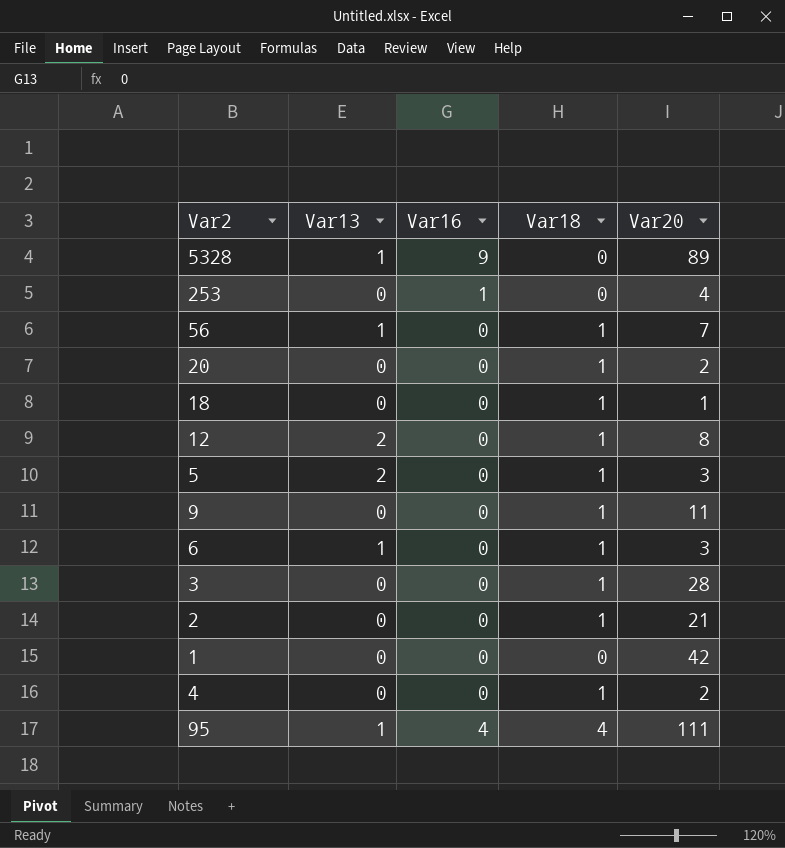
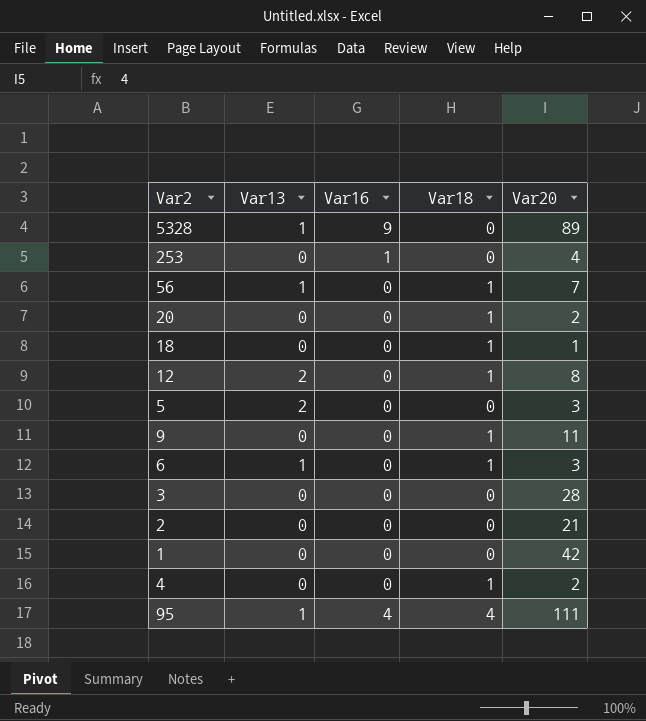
5 | Var18: 1 -> 0
3 | Var18: 1 -> 0
2 | Var18: 1 -> 0

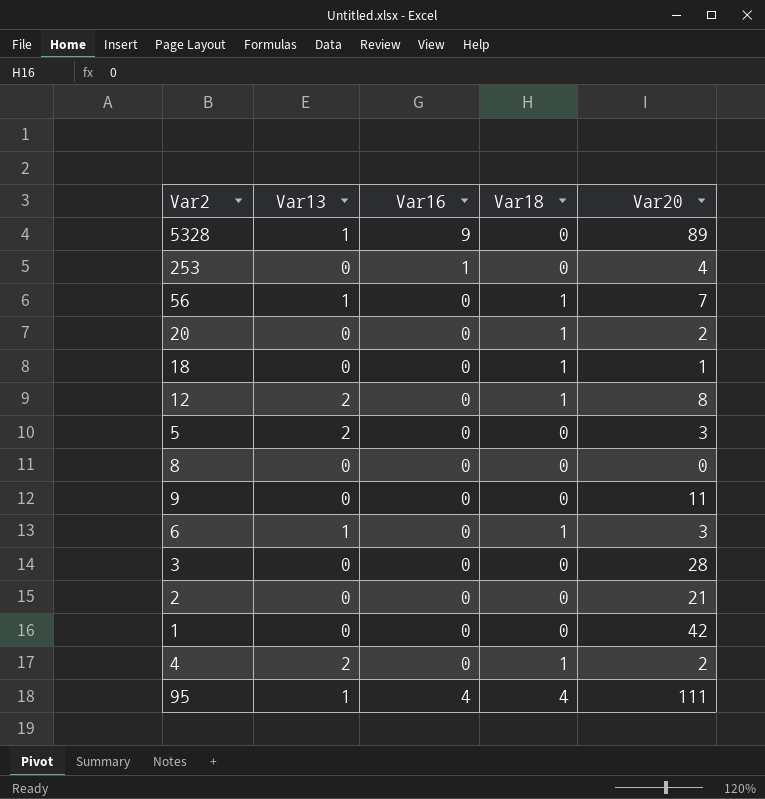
row 8: none -> 0 | 0 | 0 | 0
9 | Var18: 1 -> 0
4 | Var13: 0 -> 2

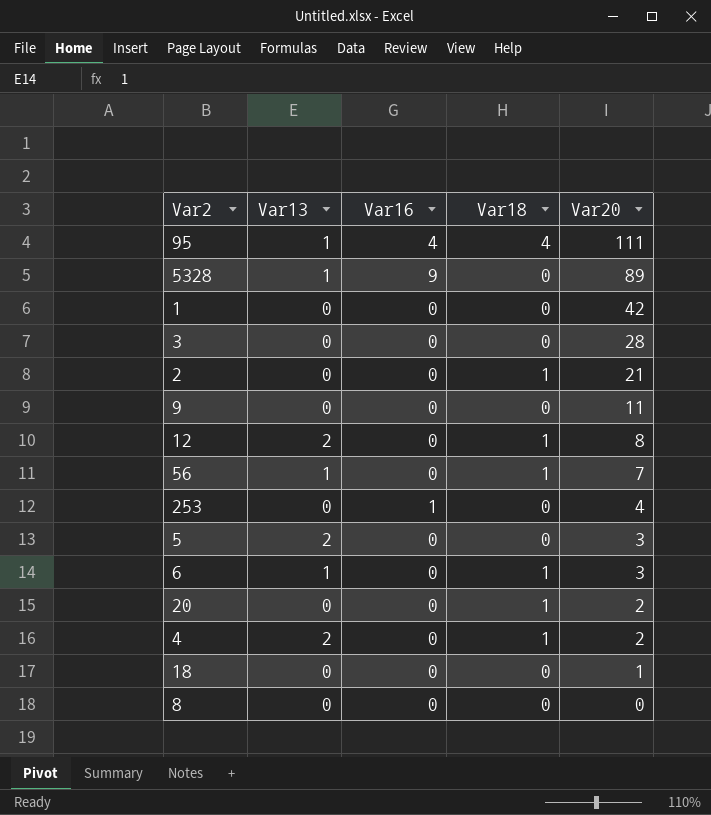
row order: none -> Var20 descending
2 | Var18: 0 -> 1
18 | Var18: 1 -> 0

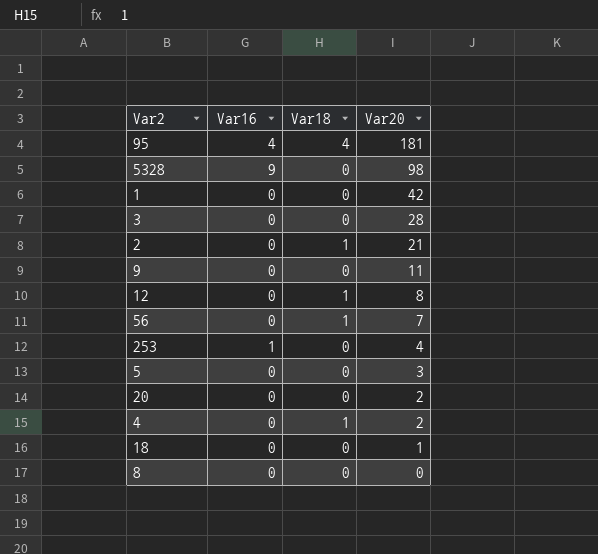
column Var13 | position: 2 -> none
row 6: 1 | 0 | 1 | 3 -> none
95 | Var20: 111 -> 181
5328 | Var20: 89 -> 98
20 | Var18: 1 -> 0

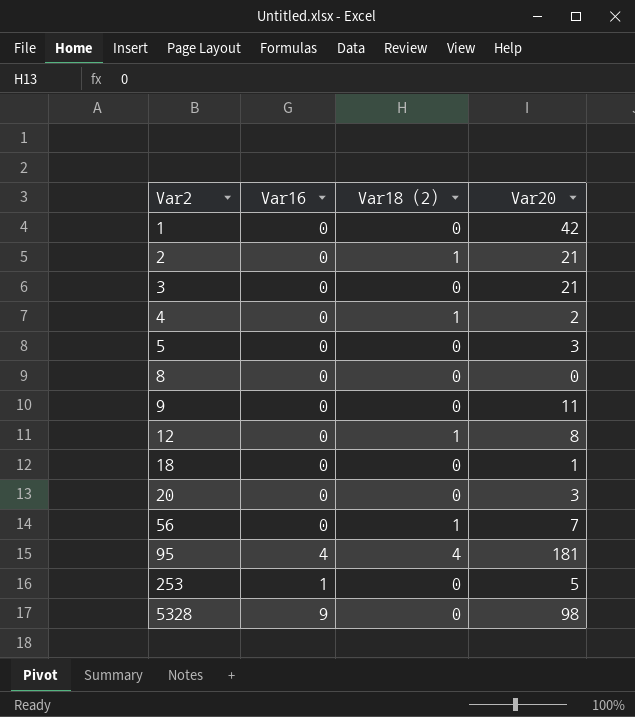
row order: Var20 descending -> Var2 ascending
column name: Var18 -> Var18 (2)
3 | Var20: 28 -> 21
20 | Var20: 2 -> 3
253 | Var20: 4 -> 5

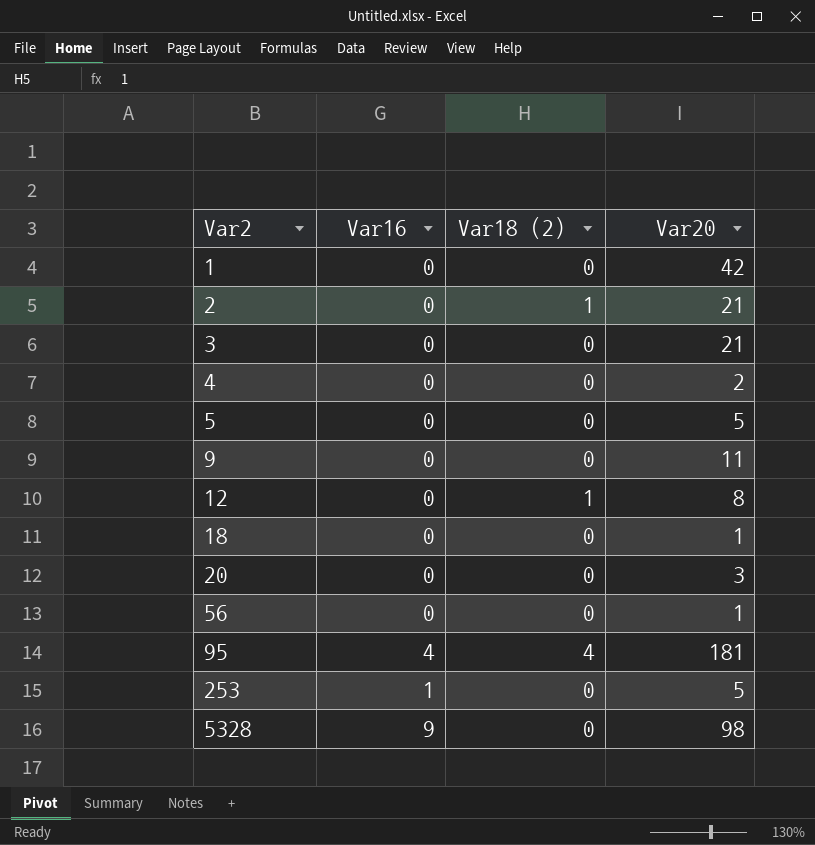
row 8: 0 | 0 | 0 -> none
4 | Var18 (2): 1 -> 0
5 | Var20: 3 -> 5
56 | Var18 (2): 1 -> 0
56 | Var20: 7 -> 1

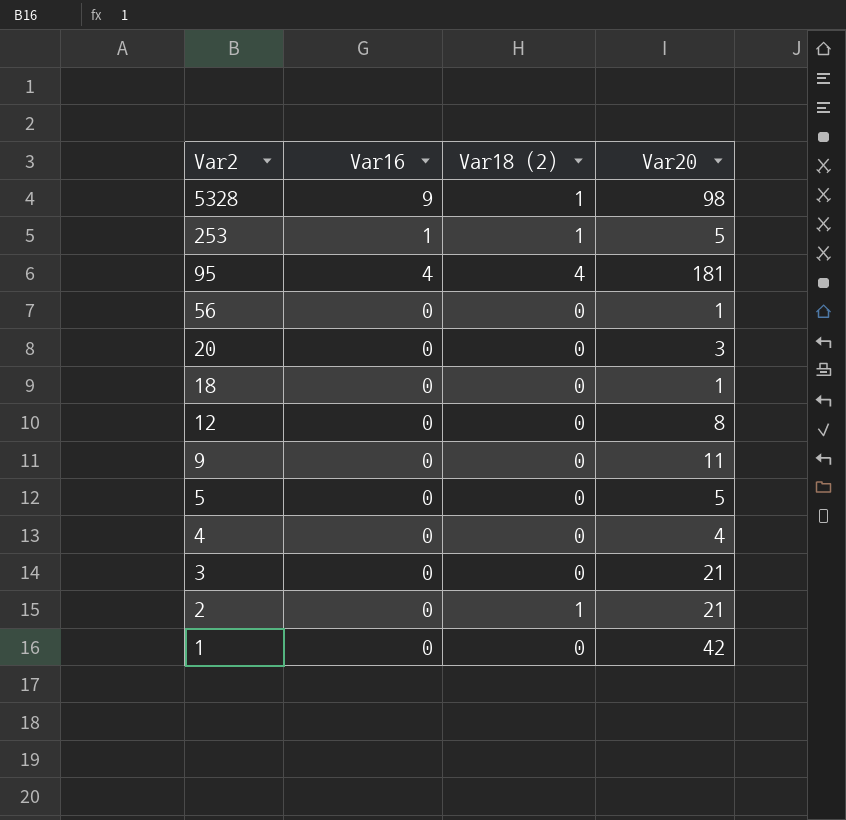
row order: Var2 ascending -> Var2 descending
5328 | Var18 (2): 0 -> 1
253 | Var18 (2): 0 -> 1
12 | Var18 (2): 1 -> 0
4 | Var20: 2 -> 4

